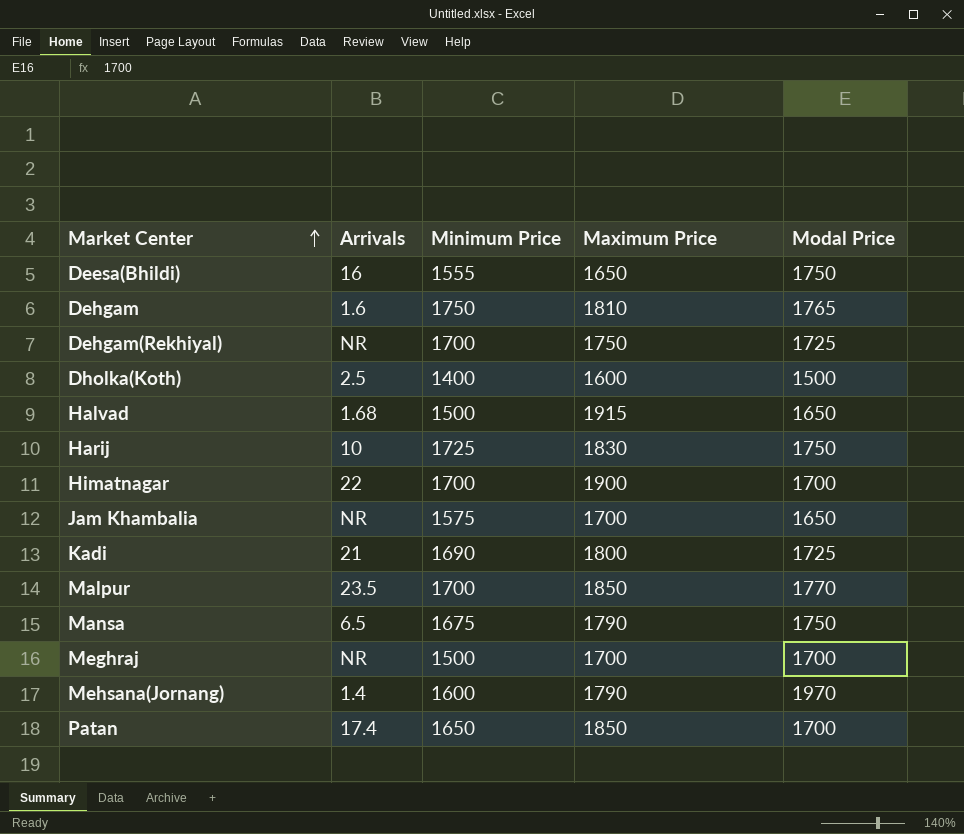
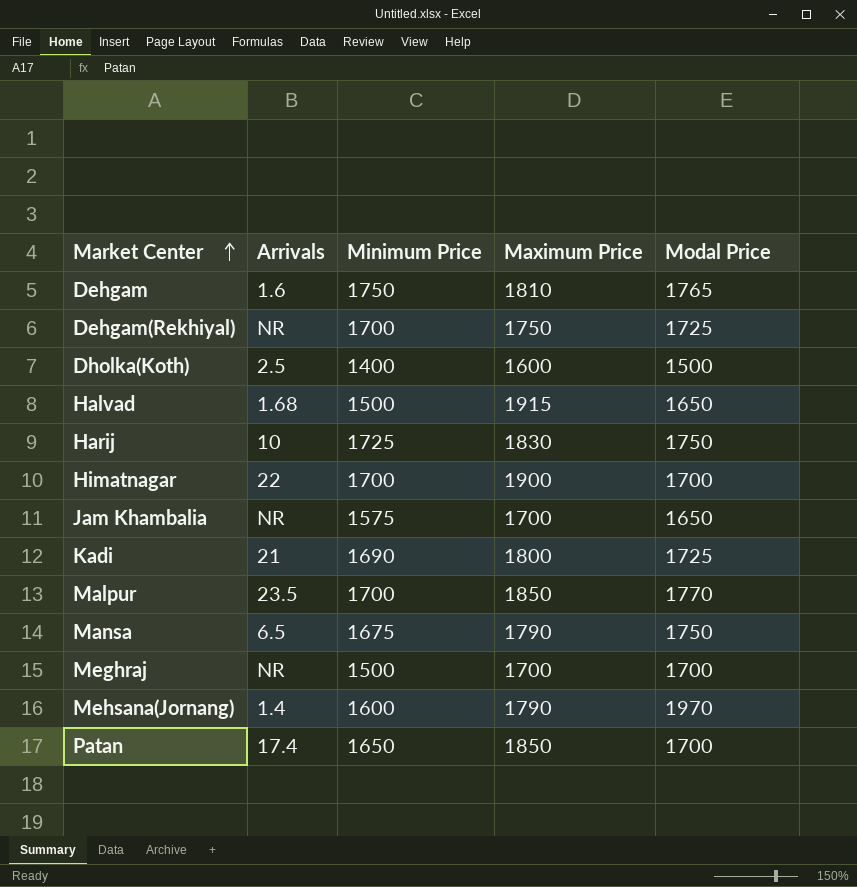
row Deesa(Bhildi): 16 | 1555 | 1650 | 1750 -> none

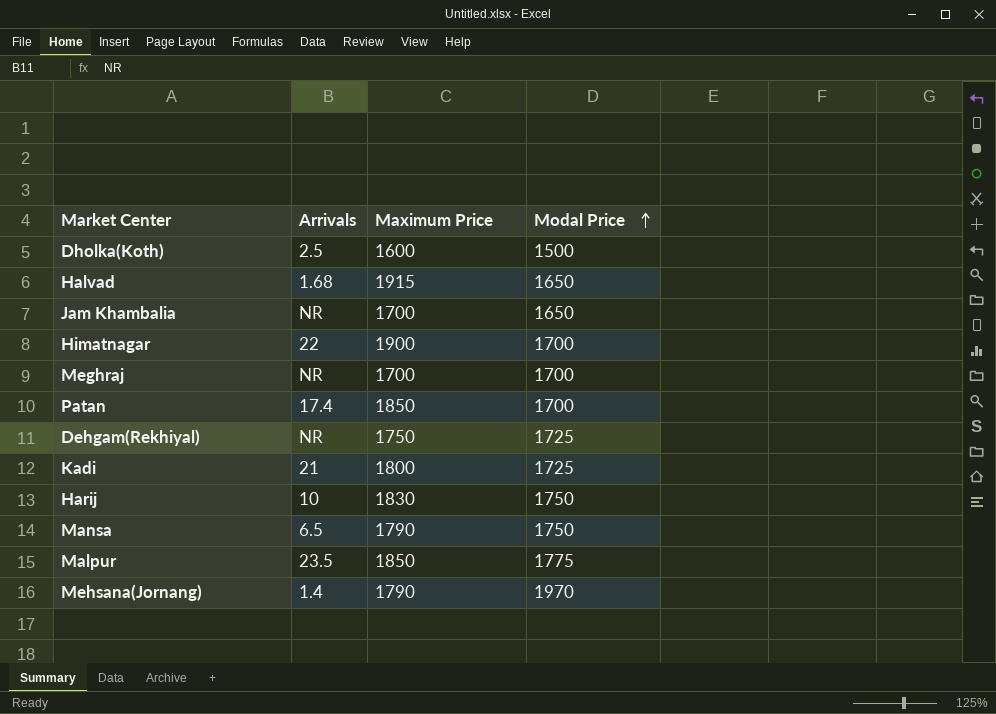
row order: Market Center ascending -> Modal Price ascending
column Minimum Price | position: 3 -> none
row Dehgam: 1.6 | 1750 | 1810 | 1765 -> none
Malpur | Modal Price: 1770 -> 1775

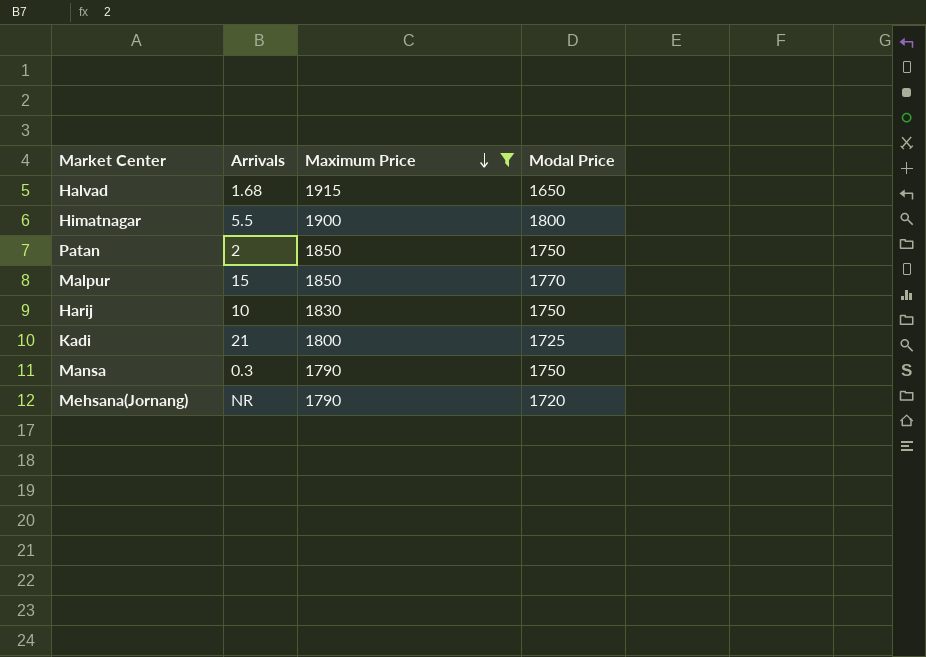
filter: none -> Maximum Price >= 1790
row order: Modal Price ascending -> Maximum Price descending
Himatnagar | Arrivals: 22 -> 5.5
Himatnagar | Modal Price: 1700 -> 1800
Patan | Arrivals: 17.4 -> 2
Patan | Modal Price: 1700 -> 1750
Malpur | Arrivals: 23.5 -> 15
Malpur | Modal Price: 1775 -> 1770
Mansa | Arrivals: 6.5 -> 0.3
Mehsana(Jornang) | Arrivals: 1.4 -> NR
Mehsana(Jornang) | Modal Price: 1970 -> 1720

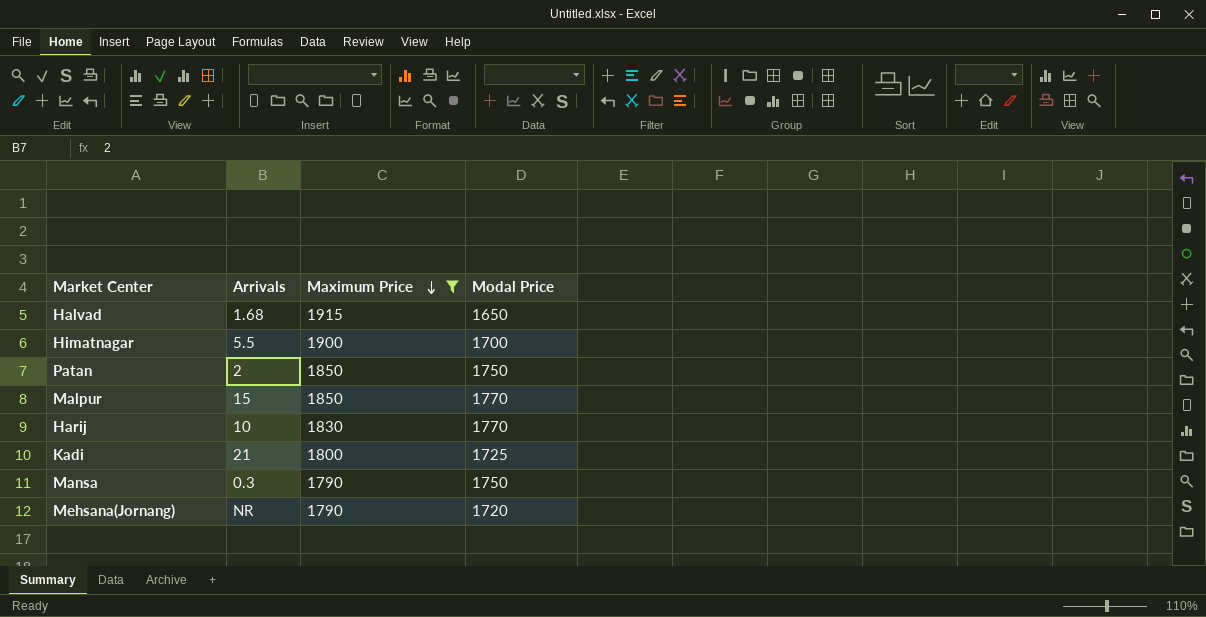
Himatnagar | Modal Price: 1800 -> 1700
Harij | Modal Price: 1750 -> 1770

